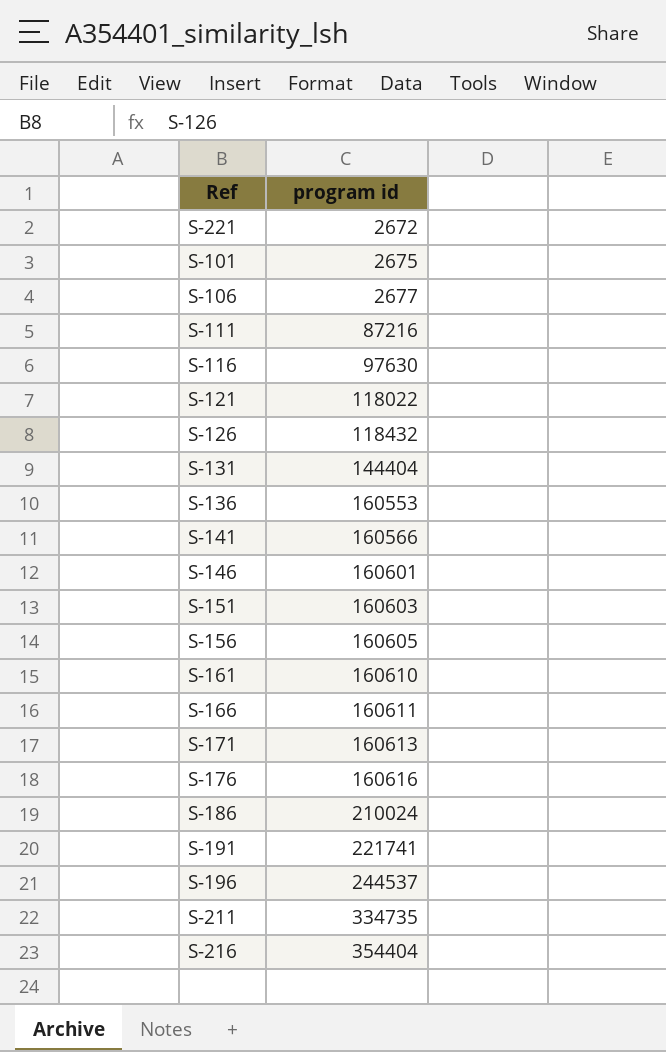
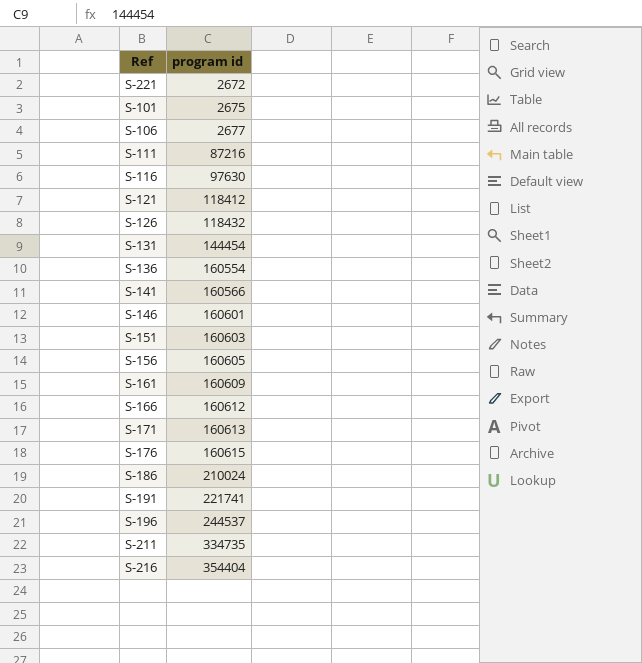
S-121 | program id: 118022 -> 118412
S-131 | program id: 144404 -> 144454
S-136 | program id: 160553 -> 160554
S-161 | program id: 160610 -> 160609
S-166 | program id: 160611 -> 160612
S-176 | program id: 160616 -> 160615

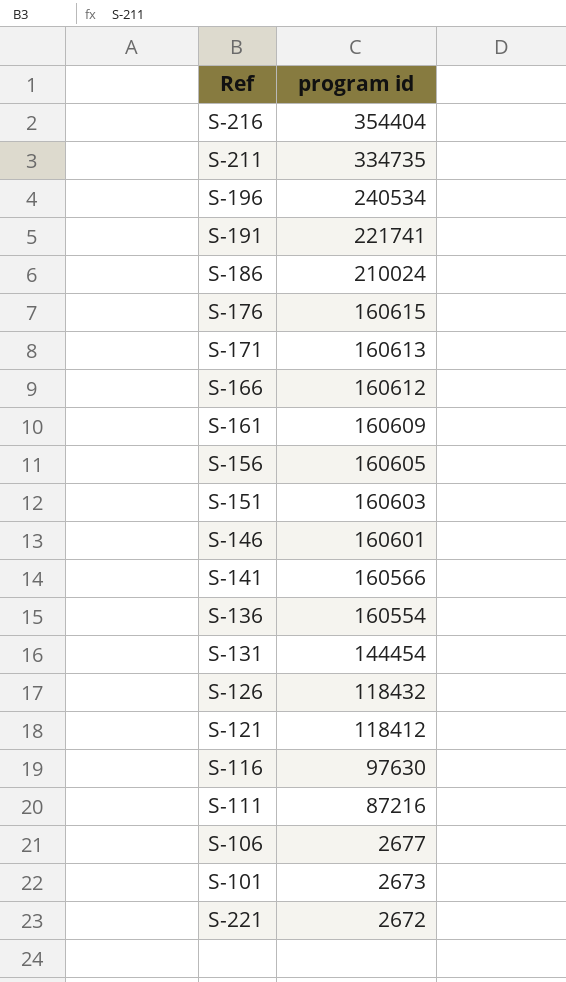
row order: program id ascending -> program id descending
S-196 | program id: 244537 -> 240534
S-101 | program id: 2675 -> 2673

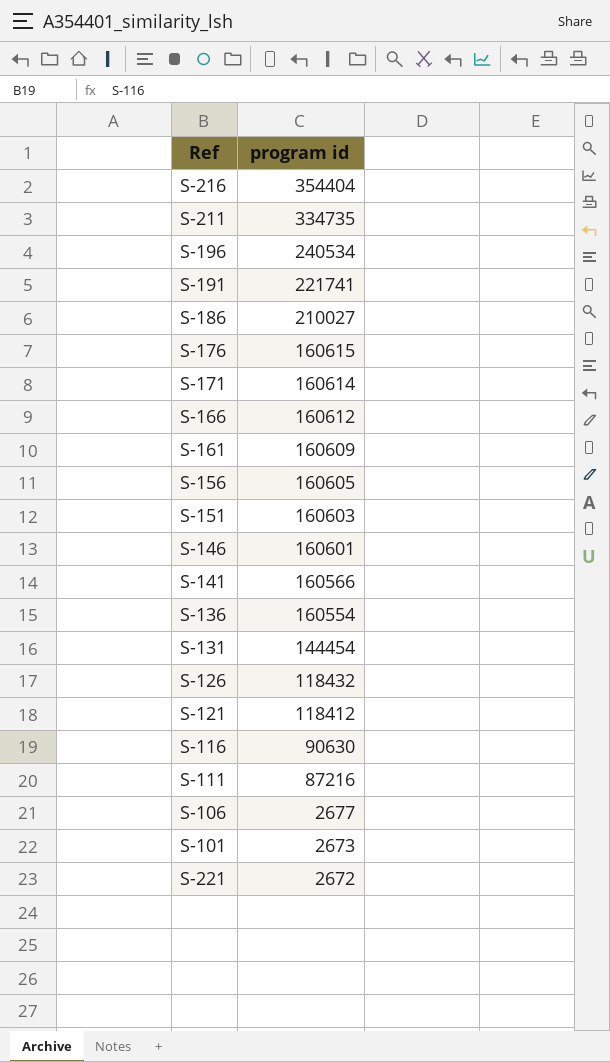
S-186 | program id: 210024 -> 210027
S-171 | program id: 160613 -> 160614
S-116 | program id: 97630 -> 90630

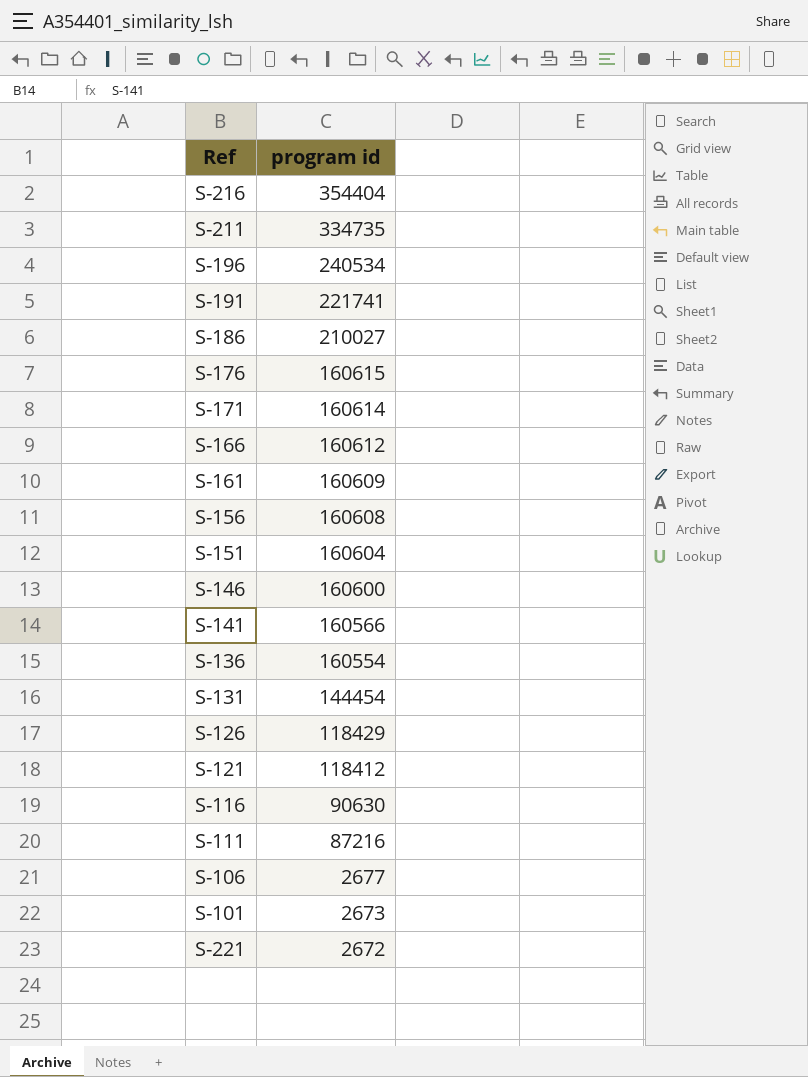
S-156 | program id: 160605 -> 160608
S-151 | program id: 160603 -> 160604
S-146 | program id: 160601 -> 160600
S-126 | program id: 118432 -> 118429

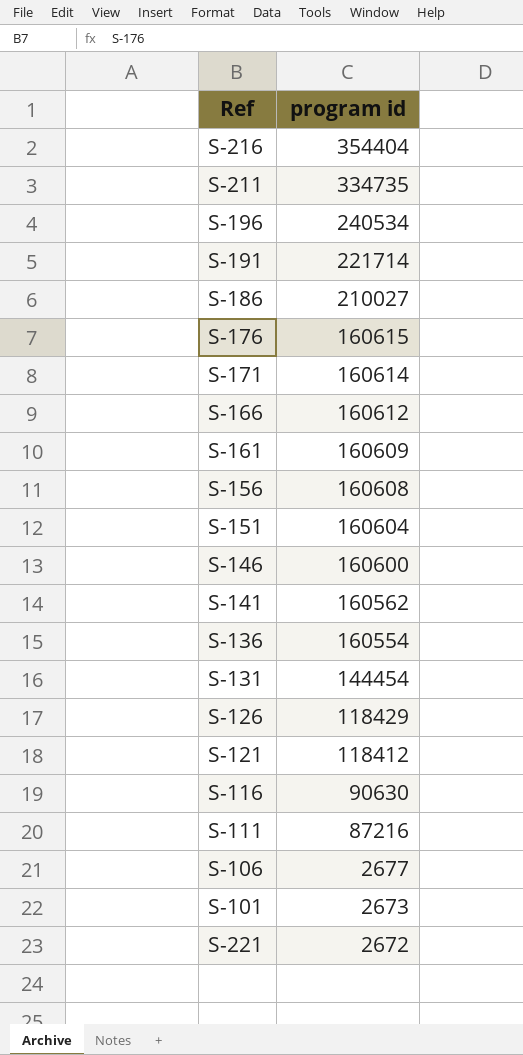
S-191 | program id: 221741 -> 221714
S-141 | program id: 160566 -> 160562

